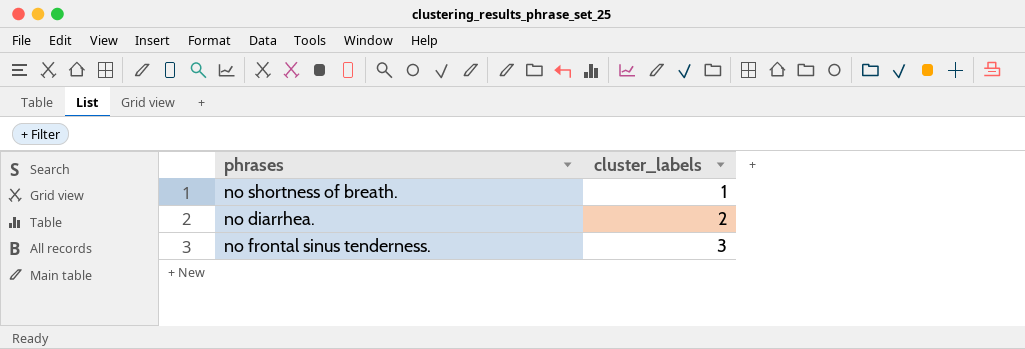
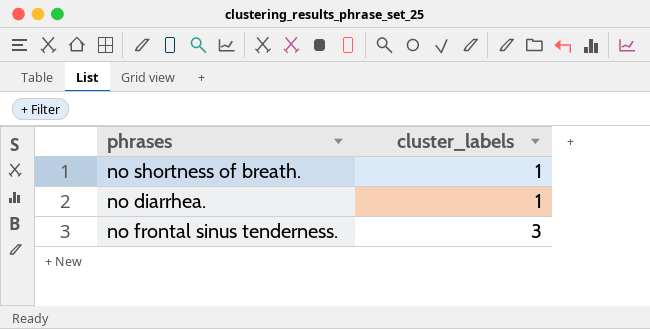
no diarrhea. | cluster_labels: 2 -> 1

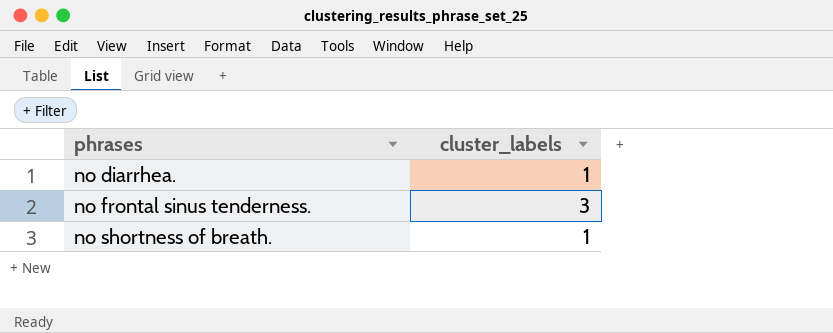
row order: cluster_labels ascending -> phrases ascending

